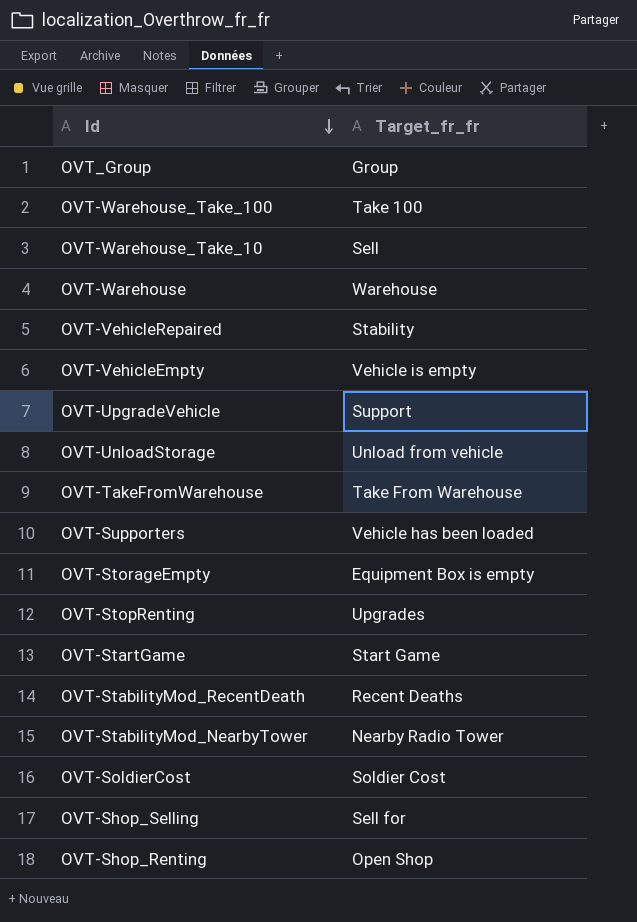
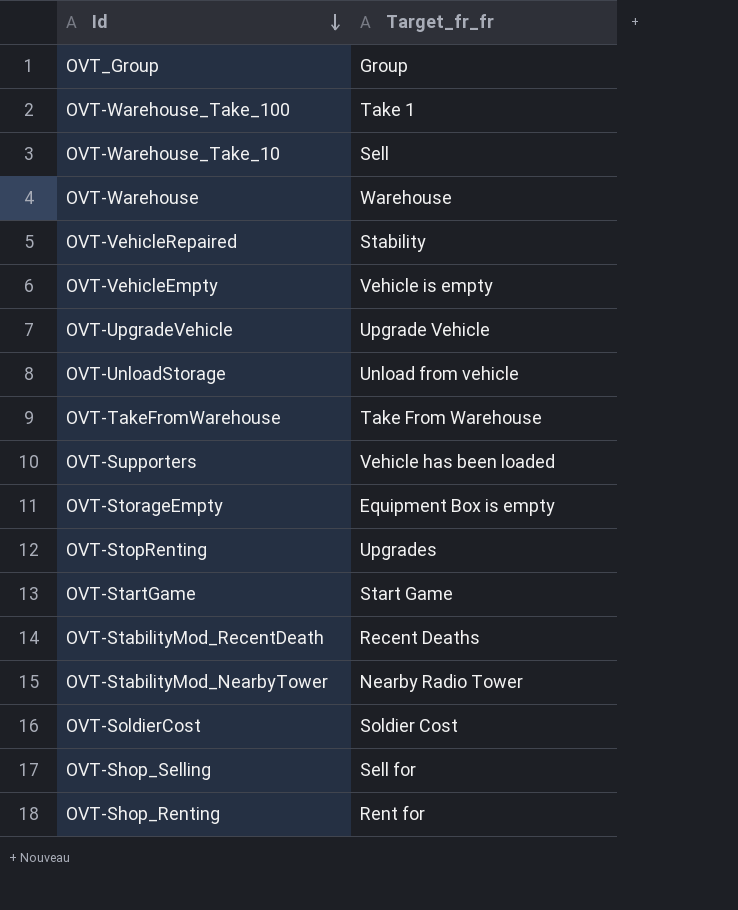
OVT-Warehouse_Take_100 | Target_fr_fr: Take 100 -> Take 1
OVT-UpgradeVehicle | Target_fr_fr: Support -> Upgrade Vehicle
OVT-Shop_Renting | Target_fr_fr: Open Shop -> Rent for

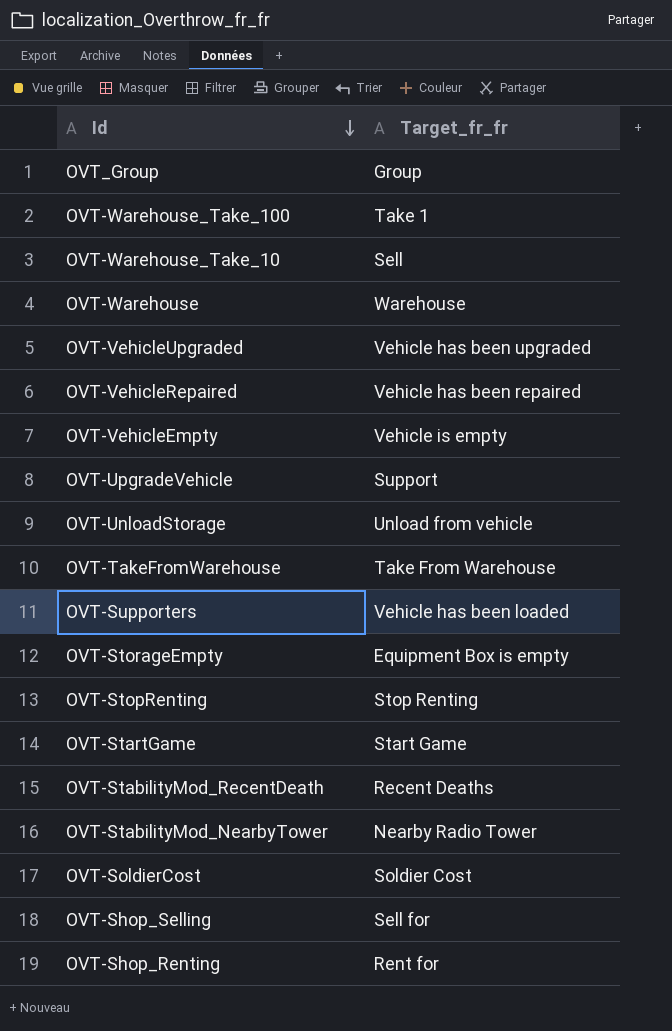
row OVT-VehicleUpgraded: none -> Vehicle has been upgraded
OVT-VehicleRepaired | Target_fr_fr: Stability -> Vehicle has been repaired
OVT-UpgradeVehicle | Target_fr_fr: Upgrade Vehicle -> Support
OVT-StopRenting | Target_fr_fr: Upgrades -> Stop Renting

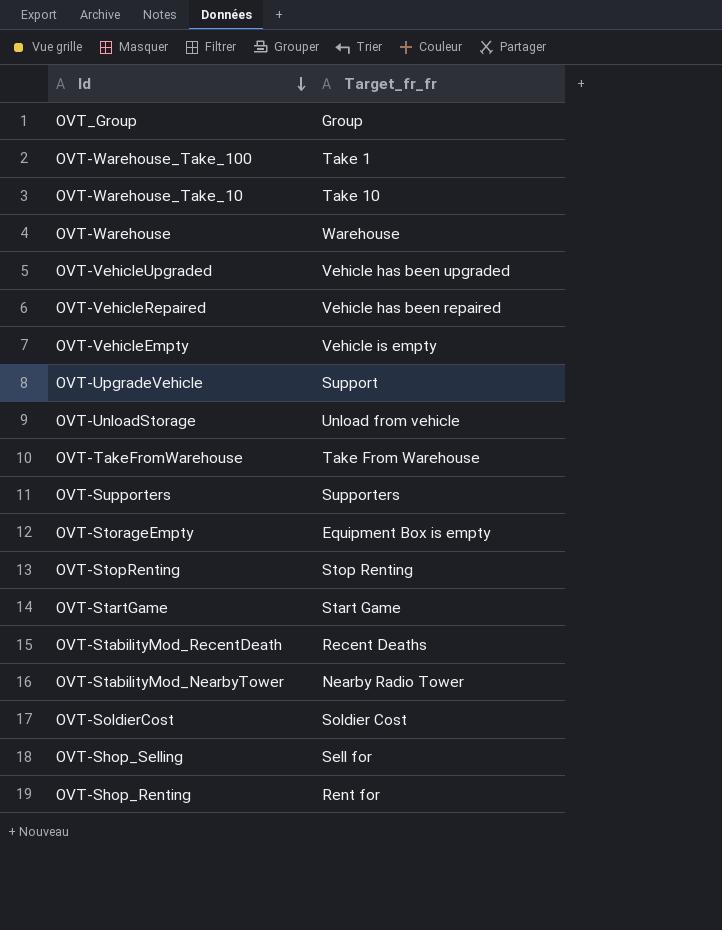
OVT-Warehouse_Take_10 | Target_fr_fr: Sell -> Take 10
OVT-Supporters | Target_fr_fr: Vehicle has been loaded -> Supporters

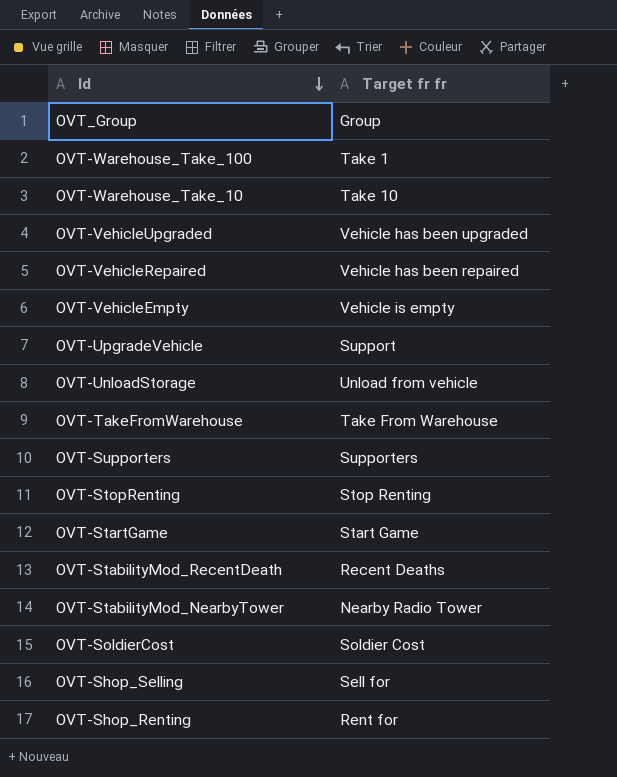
column name: Target_fr_fr -> Target fr fr
row OVT-Warehouse: Warehouse -> none
row OVT-StorageEmpty: Equipment Box is empty -> none

